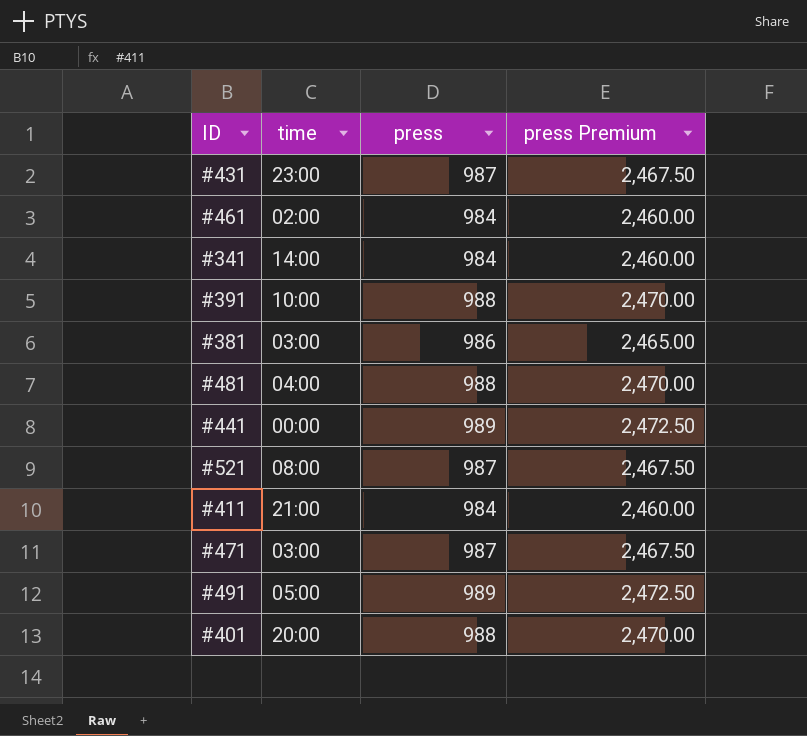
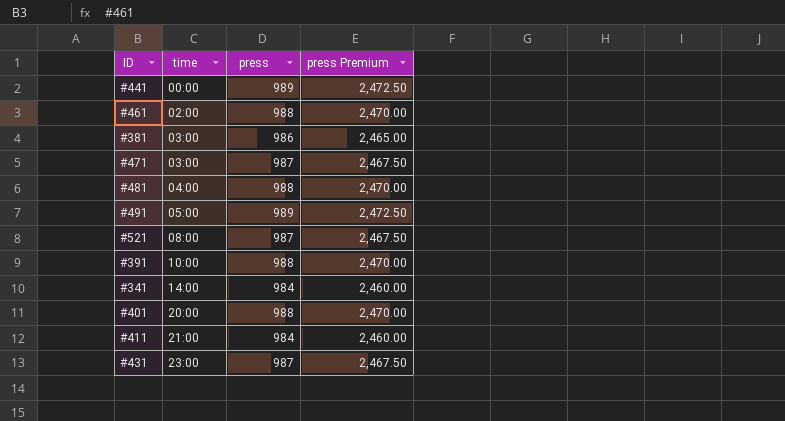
row order: none -> time ascending
#461 | press: 984 -> 988
#461 | press Premium: 2,460.00 -> 2,470.00

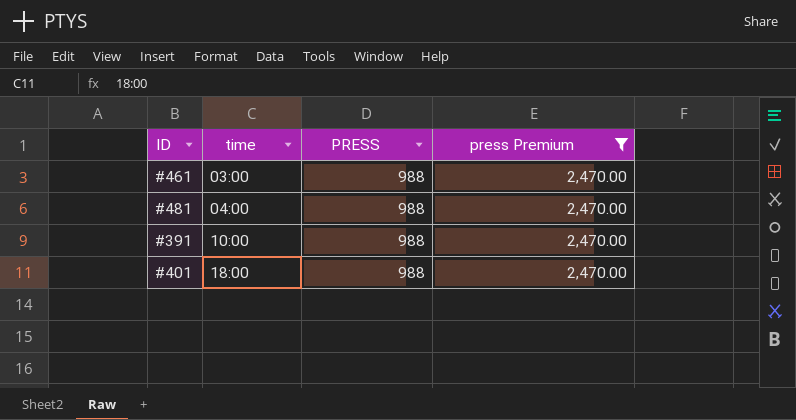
filter: none -> press Premium = 2,470.00
column name: press -> PRESS
#461 | time: 02:00 -> 03:00
#401 | time: 20:00 -> 18:00

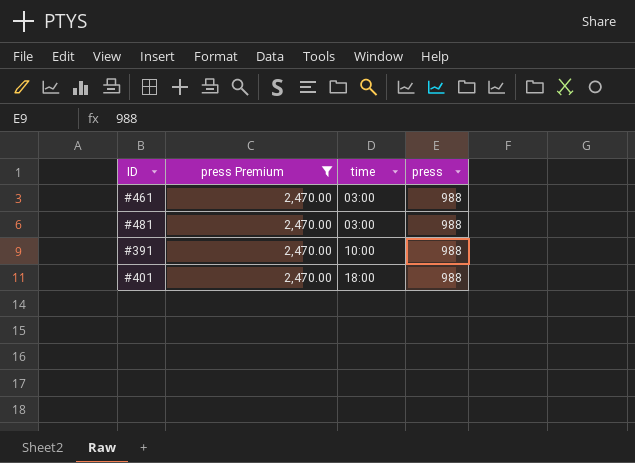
column press Premium | position: 4 -> 2
column name: PRESS -> press
#481 | time: 04:00 -> 03:00

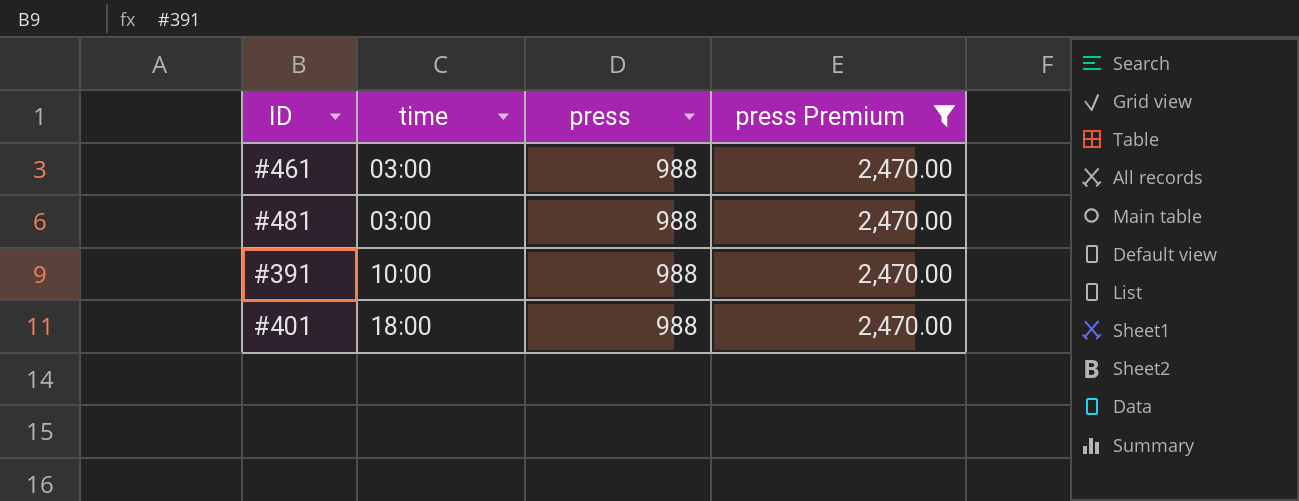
column press Premium | position: 2 -> 4

